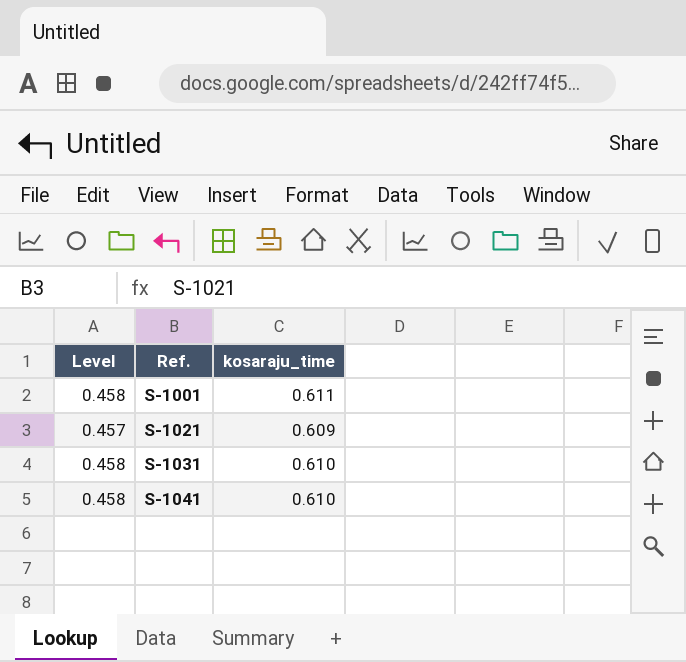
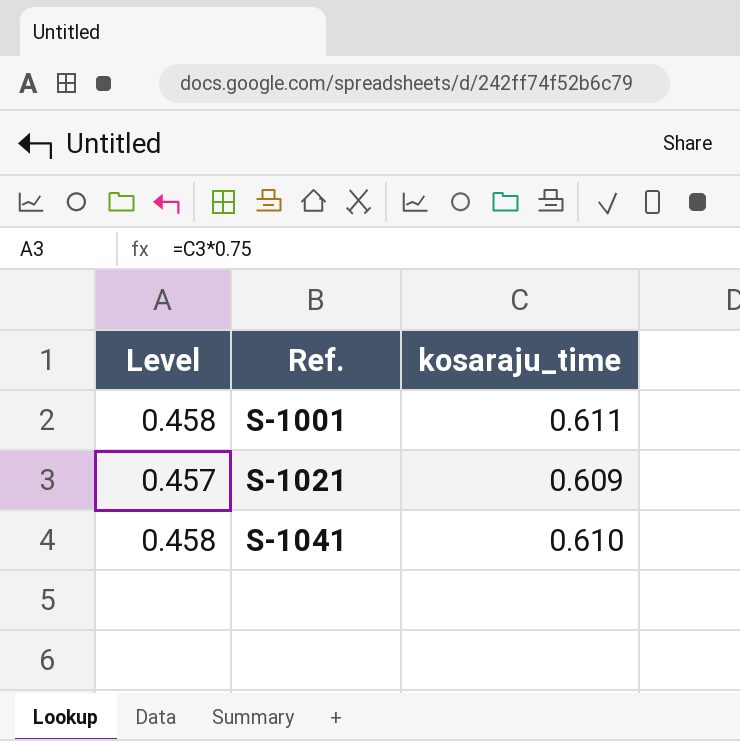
row S-1031: 0.458 | 0.610 -> none

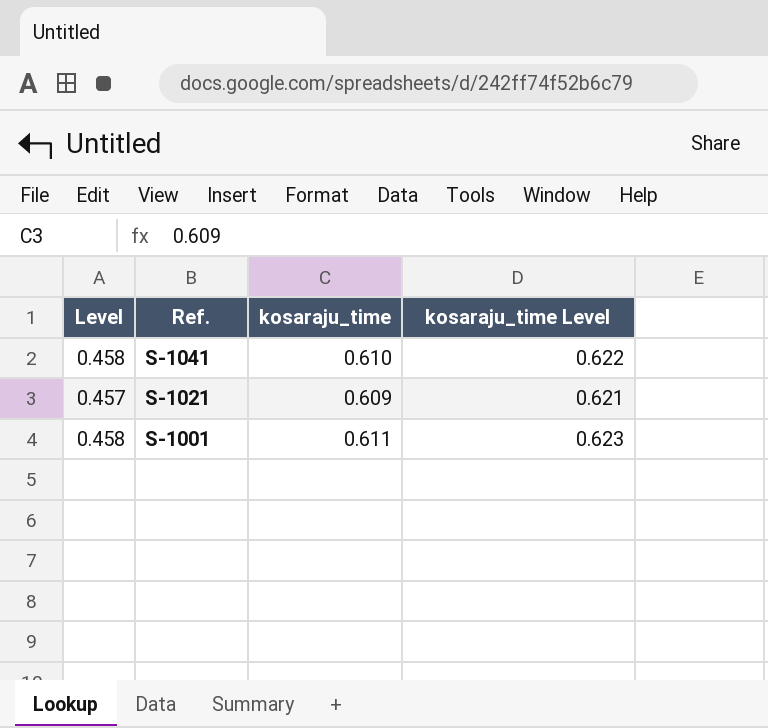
row order: Ref. ascending -> Ref. descending
column kosaraju_time Level | formula: none -> [kosaraju_time] * 1.02

